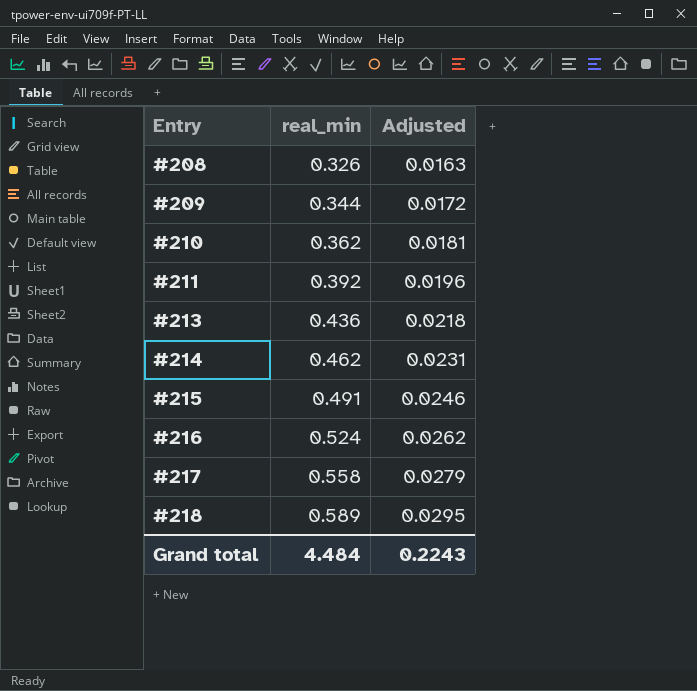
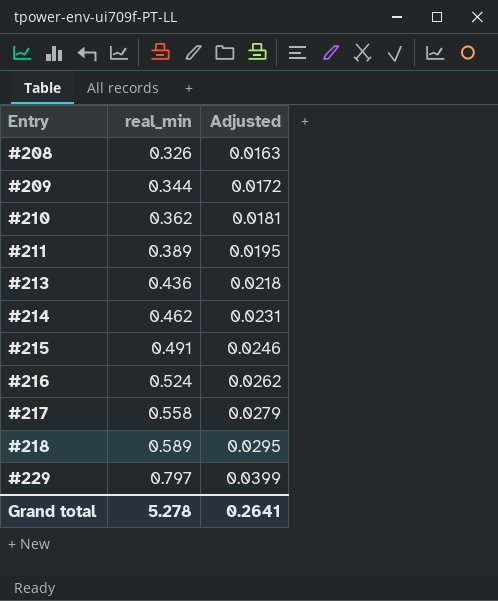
#211 | real_min: 0.392 -> 0.389
#211 | Adjusted: 0.0196 -> 0.0195
row #229: none -> 0.797 | 0.0399
Grand total | real_min: 4.484 -> 5.278
Grand total | Adjusted: 0.2243 -> 0.2641

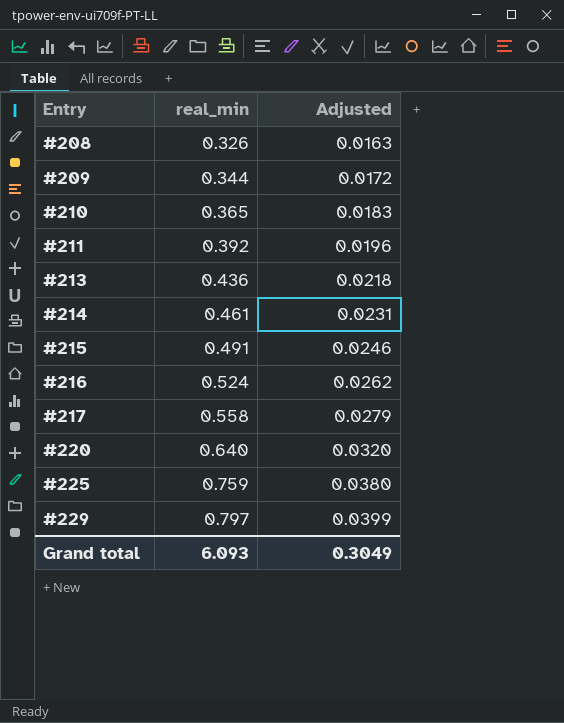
row #218: 0.589 | 0.0295 -> none
#210 | real_min: 0.362 -> 0.365
#210 | Adjusted: 0.0181 -> 0.0183
#211 | real_min: 0.389 -> 0.392
#211 | Adjusted: 0.0195 -> 0.0196
#214 | real_min: 0.462 -> 0.461
row #220: none -> 0.640 | 0.0320
row #225: none -> 0.759 | 0.0380
Grand total | real_min: 5.278 -> 6.093
Grand total | Adjusted: 0.2641 -> 0.3049

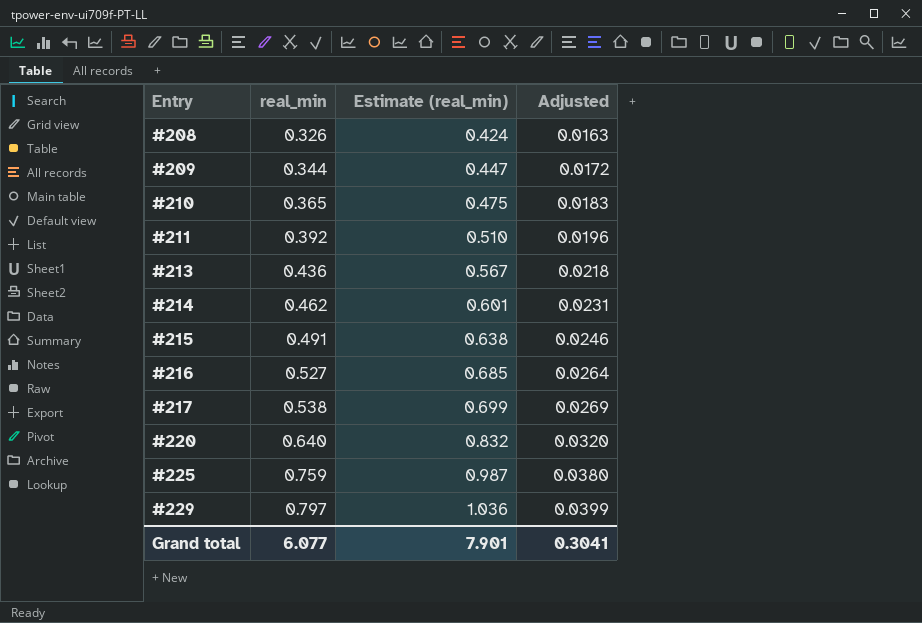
column Estimate (real_min) | formula: none -> [real_min] * 1.3
#214 | real_min: 0.461 -> 0.462
#216 | real_min: 0.524 -> 0.527
#216 | Adjusted: 0.0262 -> 0.0264
#217 | real_min: 0.558 -> 0.538
#217 | Adjusted: 0.0279 -> 0.0269
Grand total | real_min: 6.093 -> 6.077
Grand total | Adjusted: 0.3049 -> 0.3041

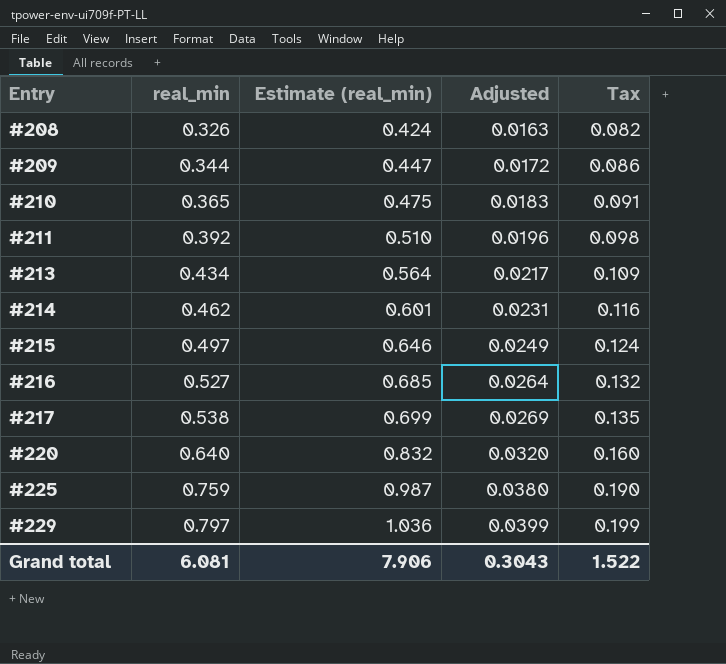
column Tax | formula: none -> [real_min] * 0.25
#213 | real_min: 0.436 -> 0.434
#213 | Estimate (real_min): 0.567 -> 0.564
#213 | Adjusted: 0.0218 -> 0.0217
#215 | real_min: 0.491 -> 0.497
#215 | Estimate (real_min): 0.638 -> 0.646
#215 | Adjusted: 0.0246 -> 0.0249
Grand total | real_min: 6.077 -> 6.081
Grand total | Estimate (real_min): 7.901 -> 7.906
Grand total | Adjusted: 0.3041 -> 0.3043

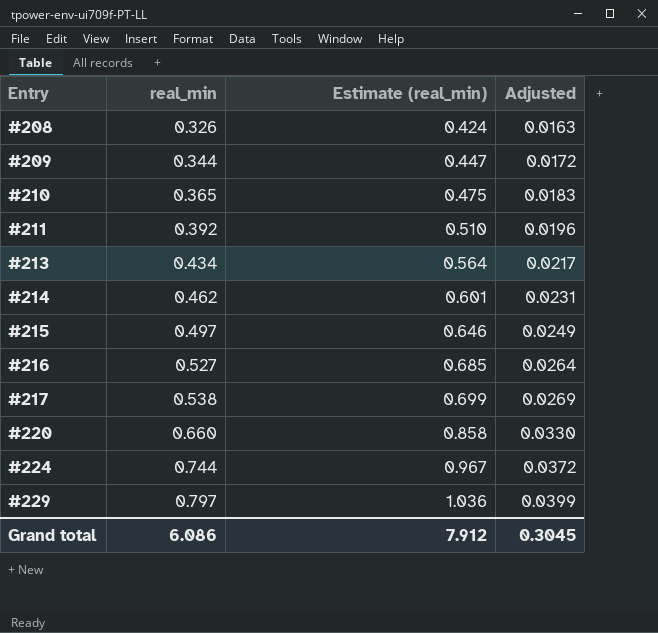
column Tax | formula: [real_min] * 0.25 -> none
row #225: 0.759 | 0.987 | 0.0380 | 0.190 -> none
#220 | real_min: 0.640 -> 0.660
#220 | Estimate (real_min): 0.832 -> 0.858
#220 | Adjusted: 0.0320 -> 0.0330
row #224: none -> 0.744 | 0.967 | 0.0372
Grand total | real_min: 6.081 -> 6.086
Grand total | Estimate (real_min): 7.906 -> 7.912
Grand total | Adjusted: 0.3043 -> 0.3045

